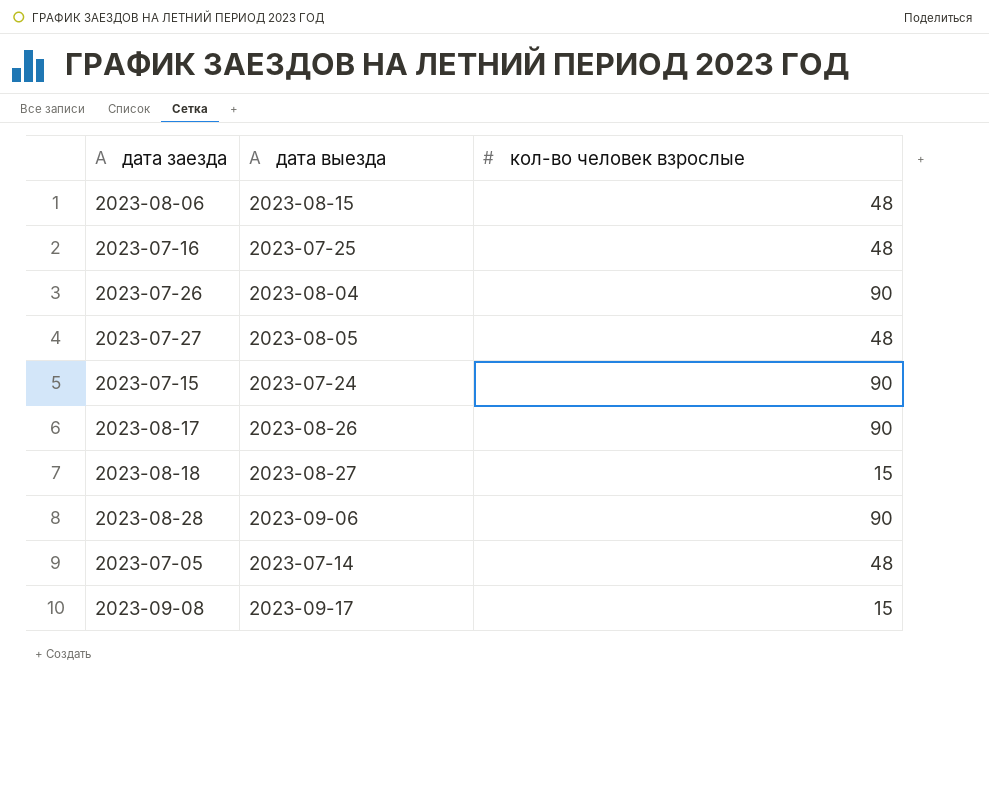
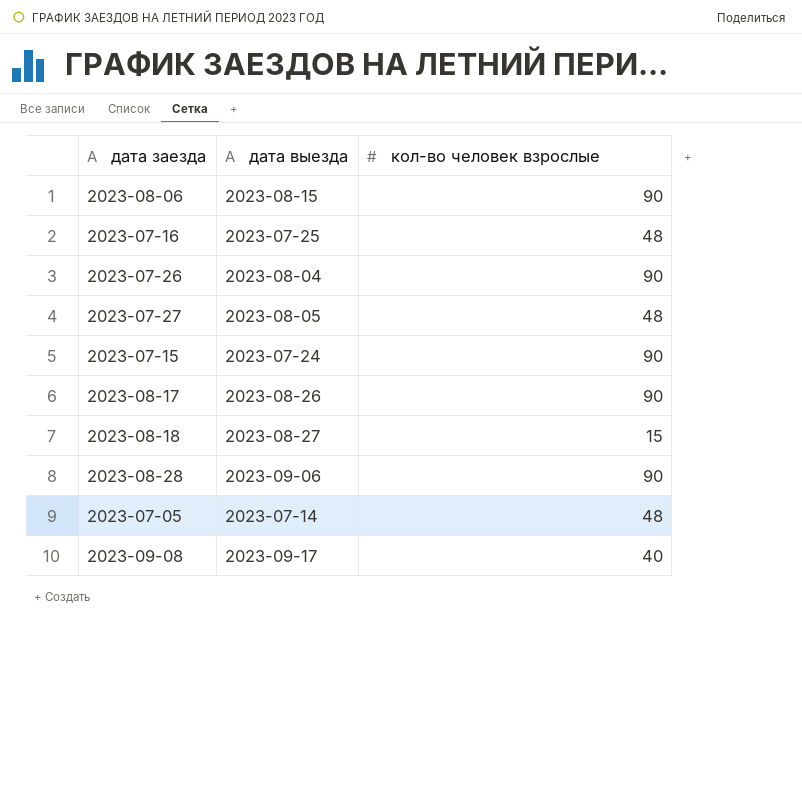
2023-08-06 | кол-во человек взрослые: 48 -> 90
2023-09-08 | кол-во человек взрослые: 15 -> 40

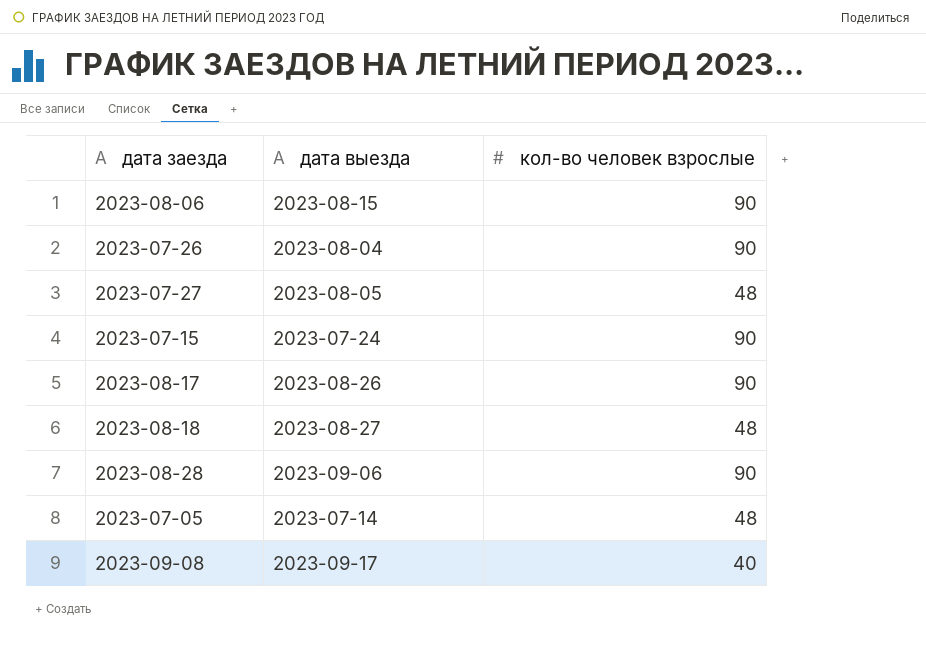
row 2023-07-16: 2023-07-25 | 48 -> none
2023-08-18 | кол-во человек взрослые: 15 -> 48

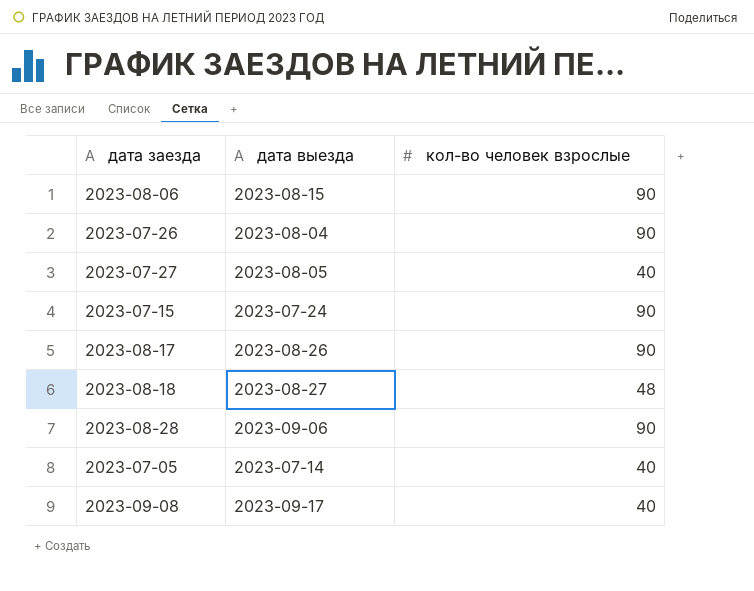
2023-07-27 | кол-во человек взрослые: 48 -> 40
2023-07-05 | кол-во человек взрослые: 48 -> 40

